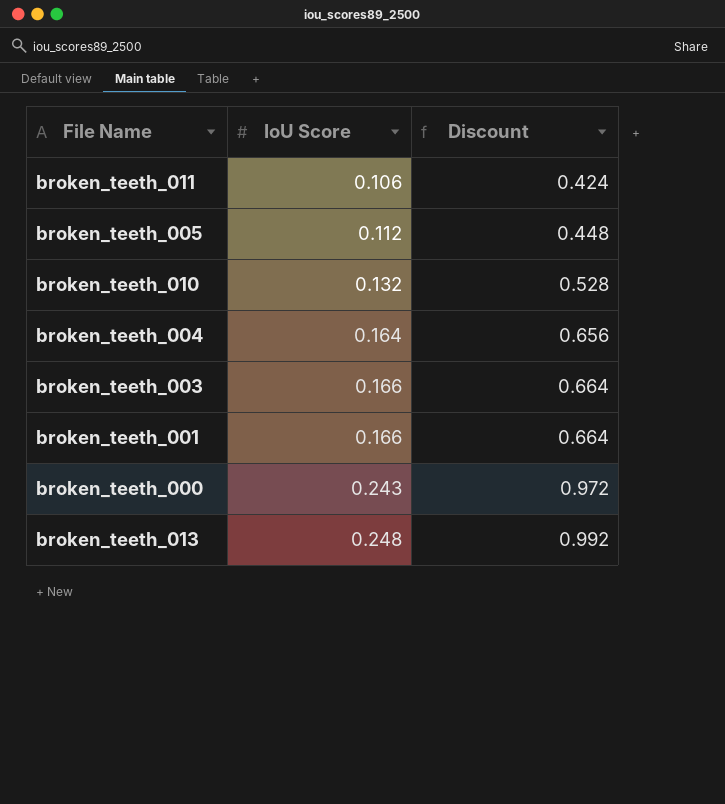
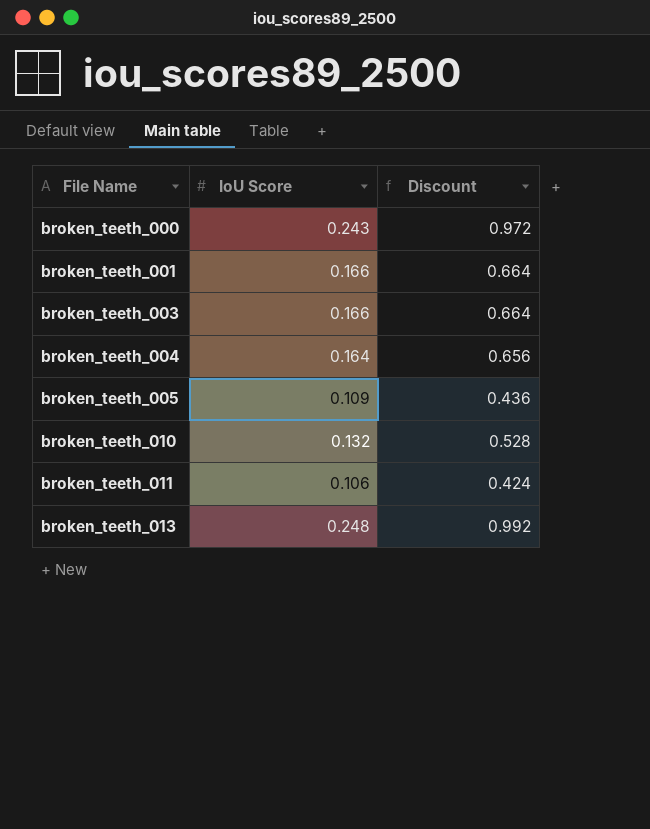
row order: IoU Score ascending -> File Name ascending
broken_teeth_005 | IoU Score: 0.112 -> 0.109
broken_teeth_005 | Discount: 0.448 -> 0.436

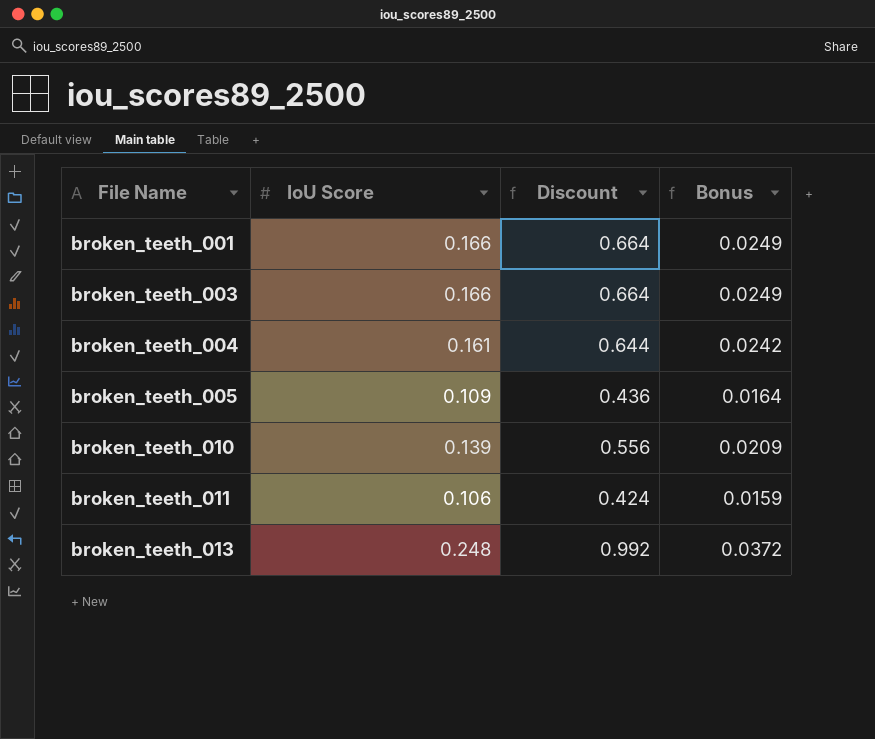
column Bonus | formula: none -> [IoU Score] * 0.15
row broken_teeth_000: 0.243 | 0.972 -> none
broken_teeth_004 | IoU Score: 0.164 -> 0.161
broken_teeth_004 | Discount: 0.656 -> 0.644
broken_teeth_010 | IoU Score: 0.132 -> 0.139
broken_teeth_010 | Discount: 0.528 -> 0.556

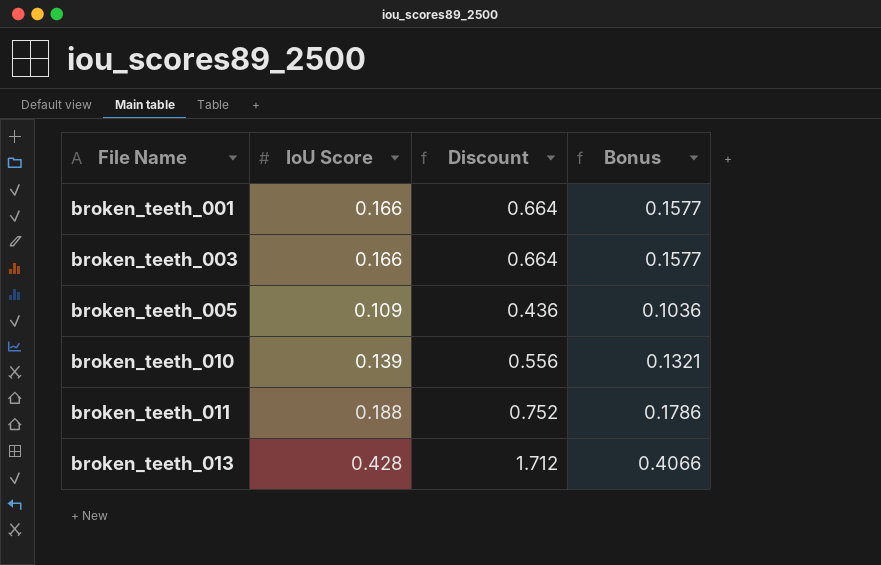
column Bonus | formula: [IoU Score] * 0.15 -> [IoU Score] * 0.95
row broken_teeth_004: 0.161 | 0.644 | 0.0242 -> none
broken_teeth_011 | IoU Score: 0.106 -> 0.188
broken_teeth_011 | Discount: 0.424 -> 0.752
broken_teeth_013 | IoU Score: 0.248 -> 0.428
broken_teeth_013 | Discount: 0.992 -> 1.712

